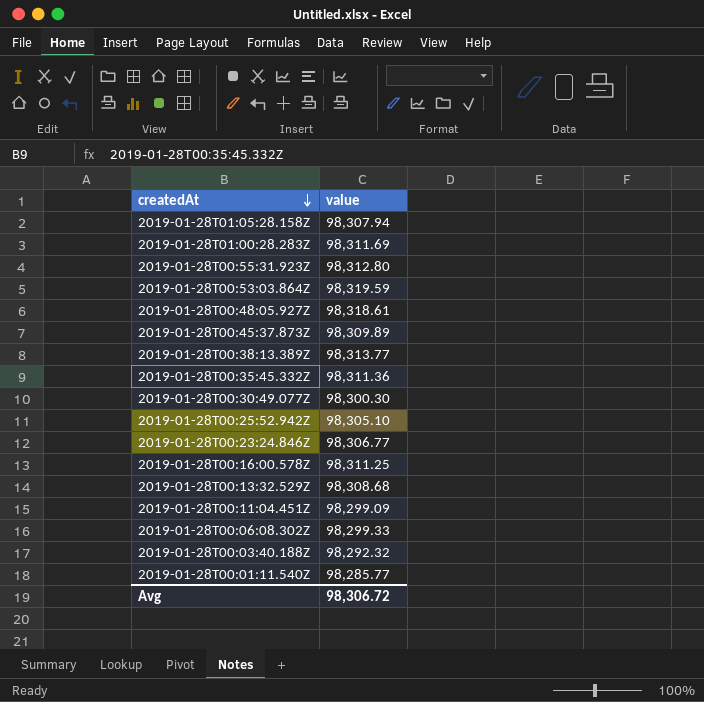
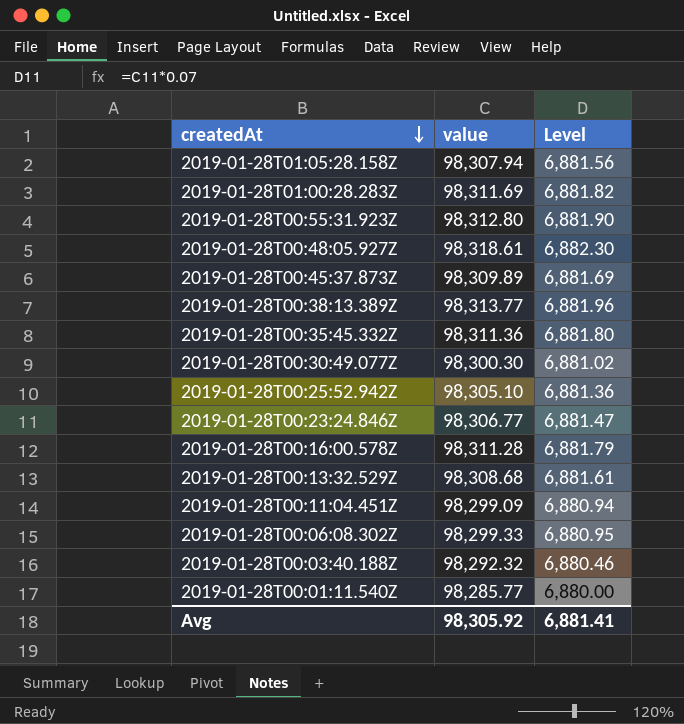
column Level | formula: none -> [value] * 0.07
row 2019-01-28T00:53:03.864Z: 98,319.59 -> none
2019-01-28T00:16:00.578Z | value: 98,311.25 -> 98,311.28
Avg | value: 98,306.72 -> 98,305.92

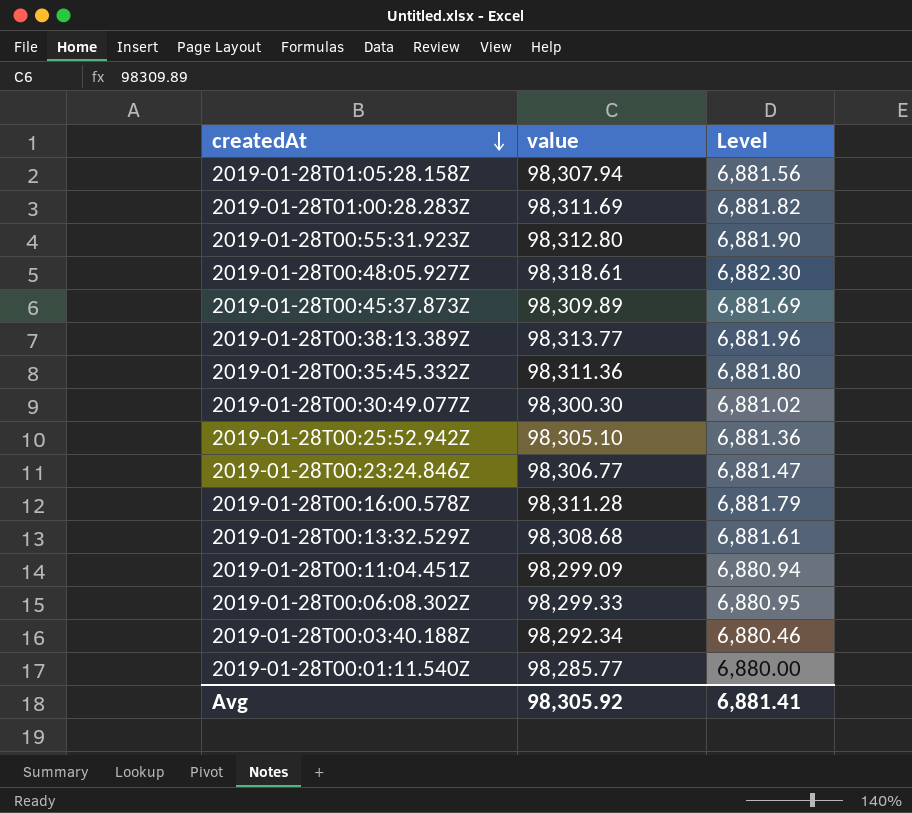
2019-01-28T00:03:40.188Z | value: 98,292.32 -> 98,292.34

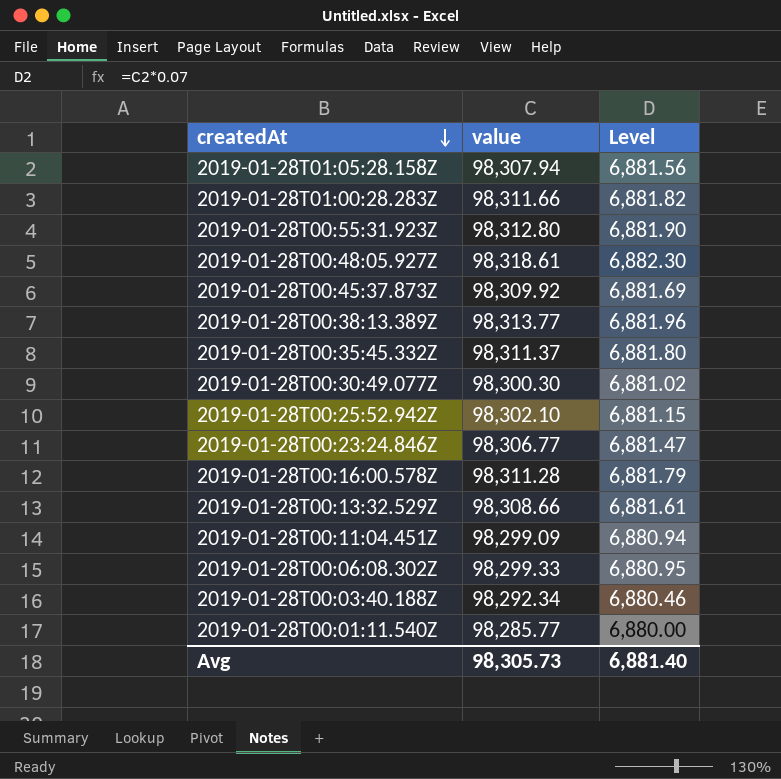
2019-01-28T01:00:28.283Z | value: 98,311.69 -> 98,311.66
2019-01-28T00:45:37.873Z | value: 98,309.89 -> 98,309.92
2019-01-28T00:35:45.332Z | value: 98,311.36 -> 98,311.37
2019-01-28T00:25:52.942Z | value: 98,305.10 -> 98,302.10
2019-01-28T00:25:52.942Z | Level: 6,881.36 -> 6,881.15
2019-01-28T00:13:32.529Z | value: 98,308.68 -> 98,308.66
Avg | value: 98,305.92 -> 98,305.73
Avg | Level: 6,881.41 -> 6,881.40

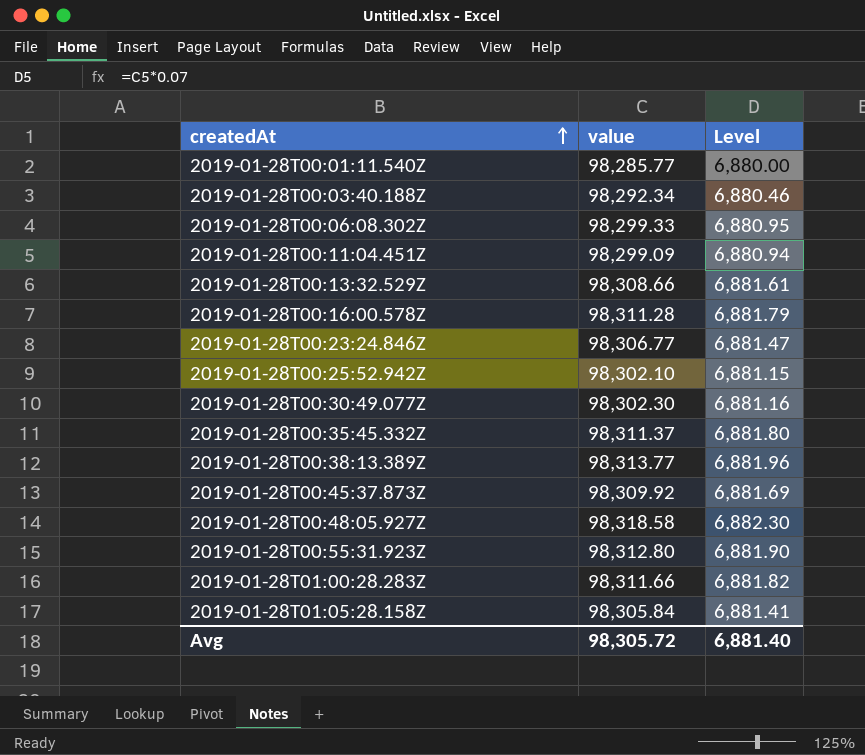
row order: createdAt descending -> createdAt ascending
2019-01-28T00:30:49.077Z | value: 98,300.30 -> 98,302.30
2019-01-28T00:30:49.077Z | Level: 6,881.02 -> 6,881.16
2019-01-28T00:48:05.927Z | value: 98,318.61 -> 98,318.58
2019-01-28T01:05:28.158Z | value: 98,307.94 -> 98,305.84
2019-01-28T01:05:28.158Z | Level: 6,881.56 -> 6,881.41
Avg | value: 98,305.73 -> 98,305.72

